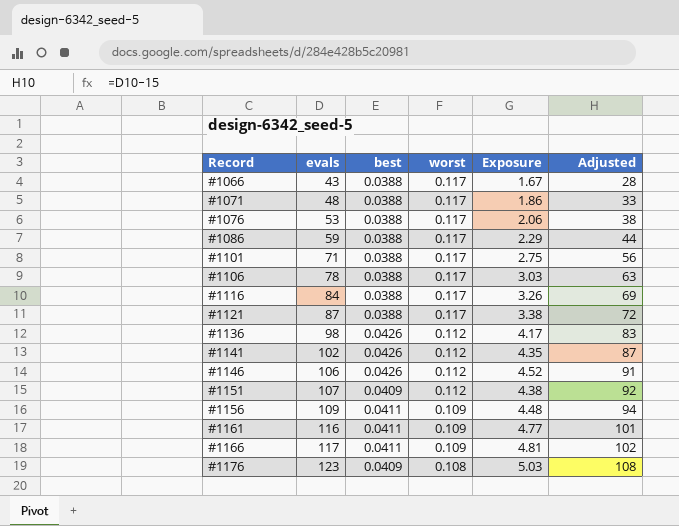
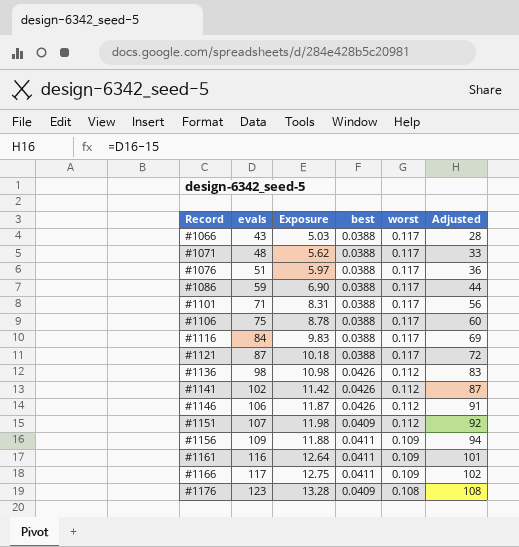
column Exposure | formula: [evals] * [best] -> [evals] * [worst]
column Exposure | position: 5 -> 3
#1076 | evals: 53 -> 51
#1076 | Adjusted: 38 -> 36
#1106 | evals: 78 -> 75
#1106 | Adjusted: 63 -> 60

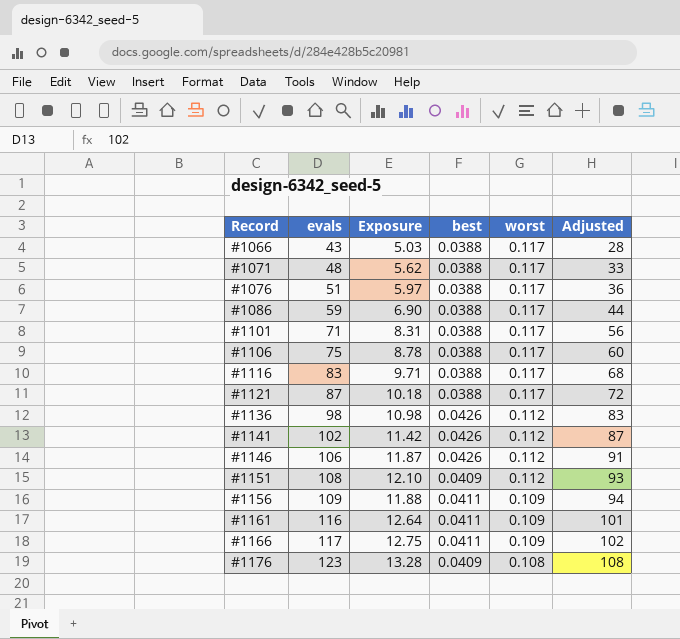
#1116 | evals: 84 -> 83
#1116 | Exposure: 9.83 -> 9.71
#1116 | Adjusted: 69 -> 68
#1151 | evals: 107 -> 108
#1151 | Exposure: 11.98 -> 12.10
#1151 | Adjusted: 92 -> 93

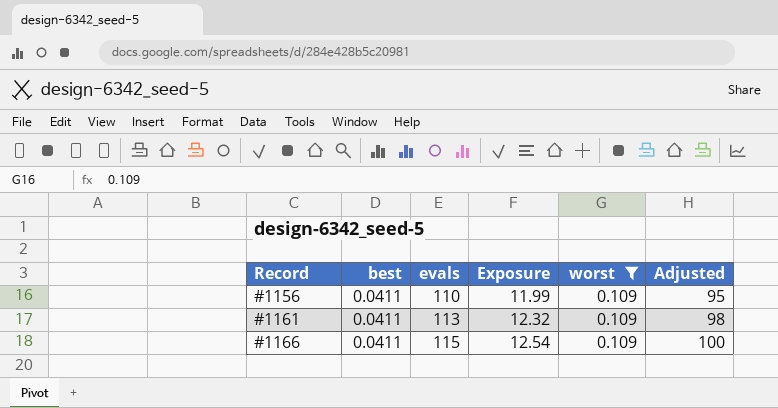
filter: none -> worst = 0.109
column best | position: 4 -> 2
#1156 | evals: 109 -> 110
#1156 | Exposure: 11.88 -> 11.99
#1156 | Adjusted: 94 -> 95
#1161 | evals: 116 -> 113
#1161 | Exposure: 12.64 -> 12.32
#1161 | Adjusted: 101 -> 98
#1166 | evals: 117 -> 115
#1166 | Exposure: 12.75 -> 12.54
#1166 | Adjusted: 102 -> 100

